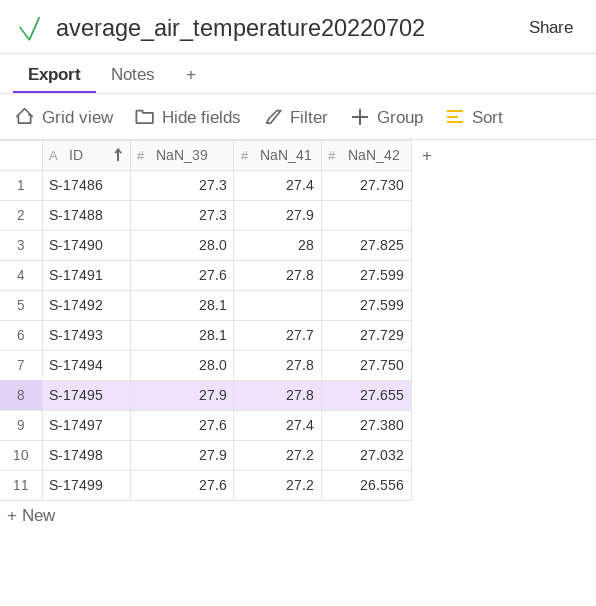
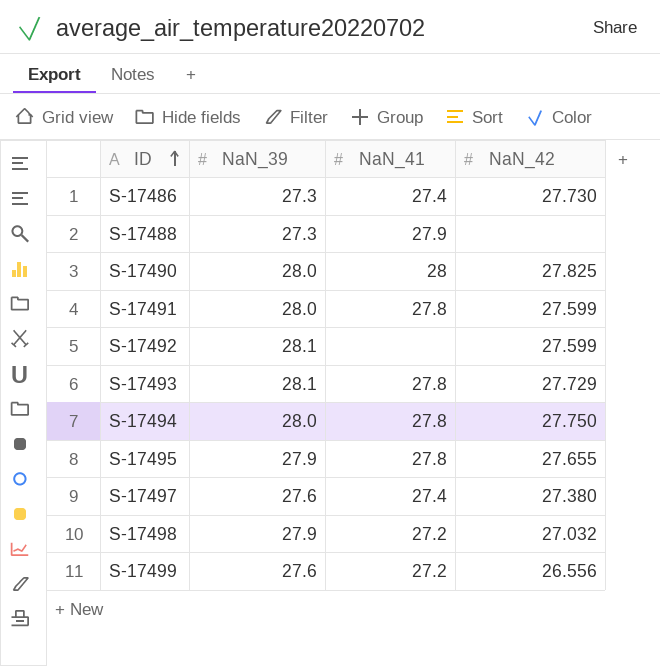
S-17491 | NaN_39: 27.6 -> 28.0
S-17493 | NaN_41: 27.7 -> 27.8

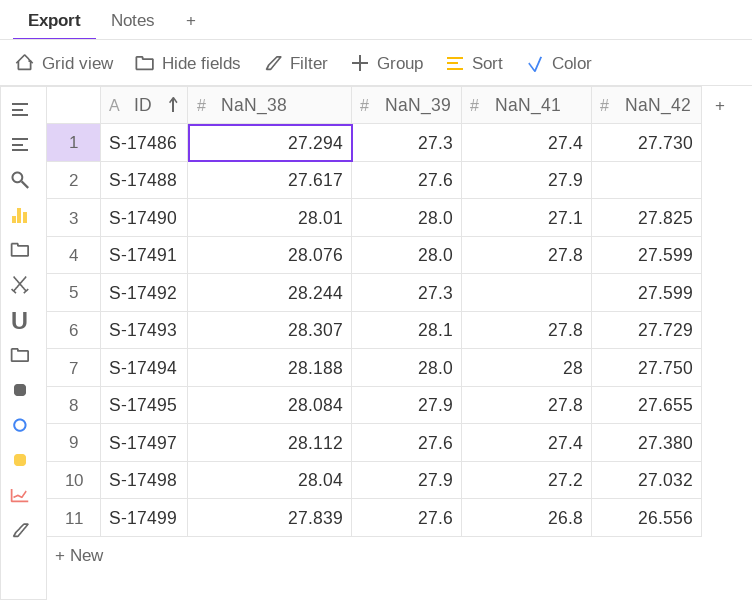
column NaN_38 | position: none -> 2
S-17488 | NaN_39: 27.3 -> 27.6
S-17490 | NaN_41: 28 -> 27.1
S-17492 | NaN_39: 28.1 -> 27.3
S-17494 | NaN_41: 27.8 -> 28
S-17499 | NaN_41: 27.2 -> 26.8

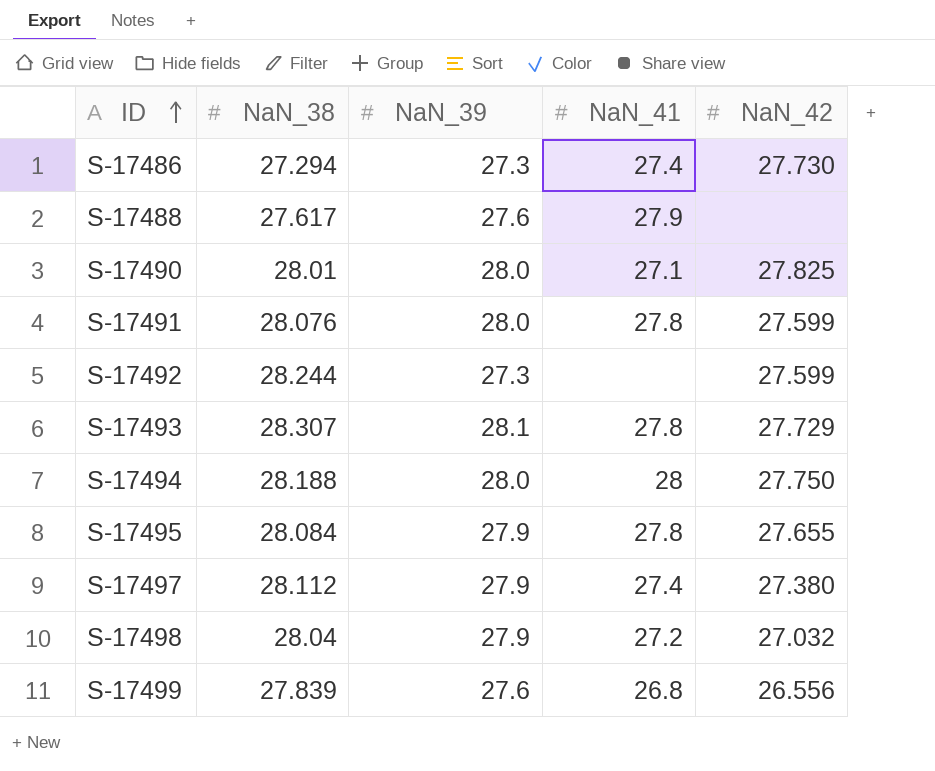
S-17497 | NaN_39: 27.6 -> 27.9

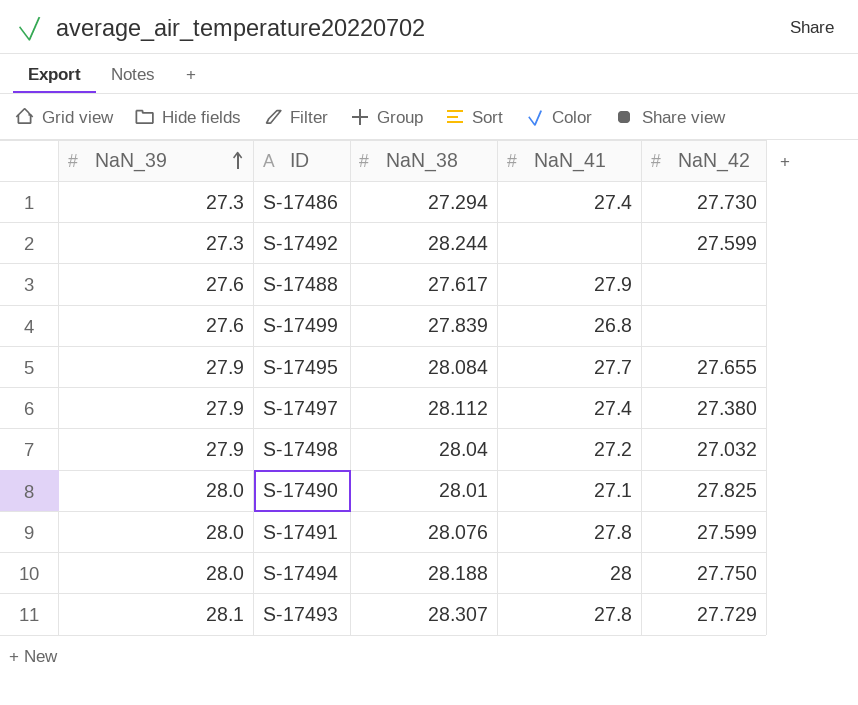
row order: ID ascending -> NaN_39 ascending
column NaN_39 | position: 3 -> 1
S-17499 | NaN_42: 26.556 -> none
S-17495 | NaN_41: 27.8 -> 27.7

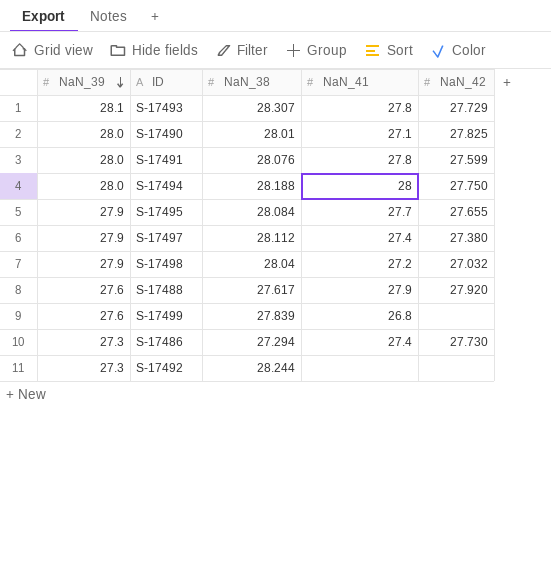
row order: NaN_39 ascending -> NaN_39 descending
S-17488 | NaN_42: none -> 27.920
S-17492 | NaN_42: 27.599 -> none

